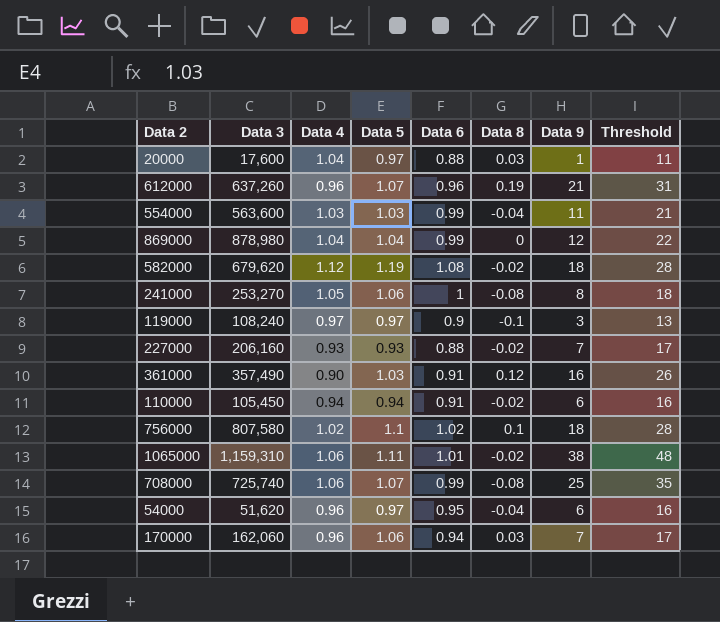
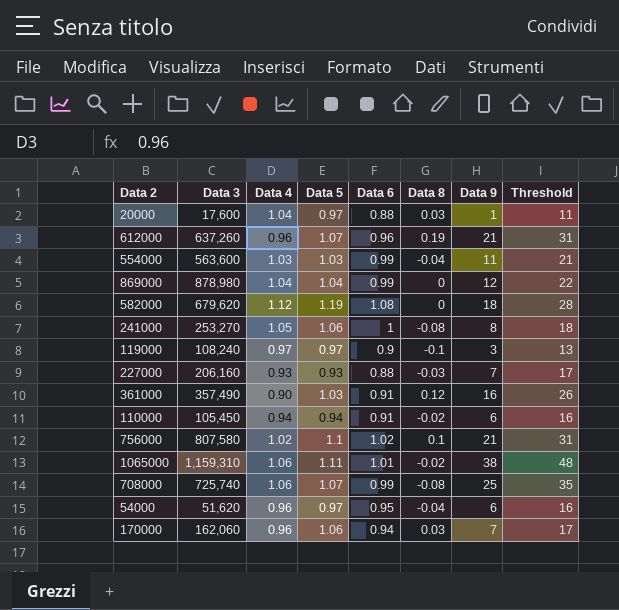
582000 | Data 8: -0.02 -> 0
227000 | Data 8: -0.02 -> -0.03
756000 | Data 9: 18 -> 21
756000 | Threshold: 28 -> 31

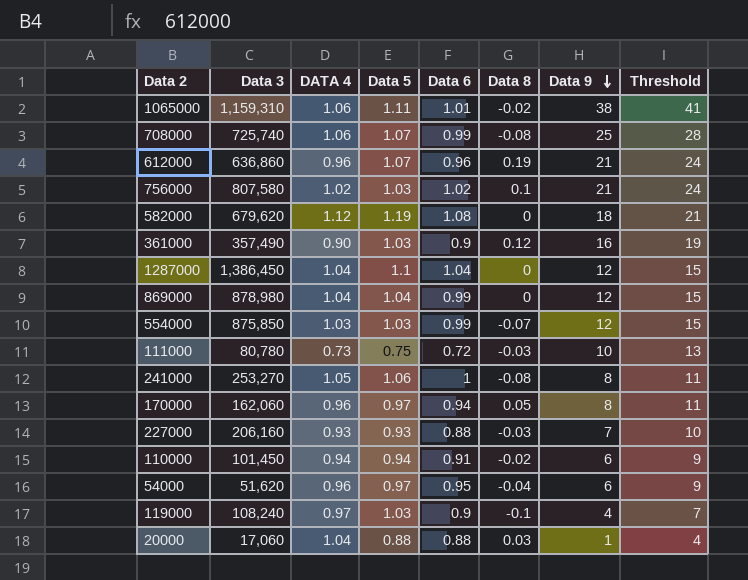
row order: none -> Data 9 descending
column name: Data 4 -> DATA 4
column Threshold | formula: [Data 9] + 10 -> [Data 9] + 3
612000 | Data 3: 637,260 -> 636,860
756000 | Data 5: 1.1 -> 1.03
361000 | Data 6: 0.91 -> 0.9
row 1287000: none -> 1,386,450 | 1.04 | 1.1 | 1.04 | 0 | 12 | 15
554000 | Data 3: 563,600 -> 875,850
554000 | Data 8: -0.04 -> -0.07
554000 | Data 9: 11 -> 12
row 111000: none -> 80,780 | 0.73 | 0.75 | 0.72 | -0.03 | 10 | 13
170000 | Data 5: 1.06 -> 0.97
170000 | Data 8: 0.03 -> 0.05
170000 | Data 9: 7 -> 8
110000 | Data 3: 105,450 -> 101,450
119000 | Data 5: 0.97 -> 1.03
119000 | Data 9: 3 -> 4
20000 | Data 3: 17,600 -> 17,060
20000 | Data 5: 0.97 -> 0.88

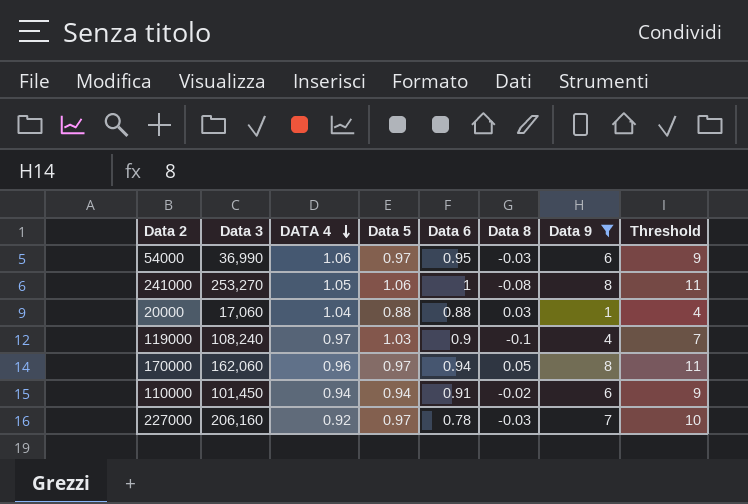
filter: none -> Data 9 <= 8
row order: Data 9 descending -> DATA 4 descending
54000 | Data 3: 51,620 -> 36,990
54000 | DATA 4: 0.96 -> 1.06
54000 | Data 8: -0.04 -> -0.03
227000 | DATA 4: 0.93 -> 0.92
227000 | Data 5: 0.93 -> 0.97
227000 | Data 6: 0.88 -> 0.78

